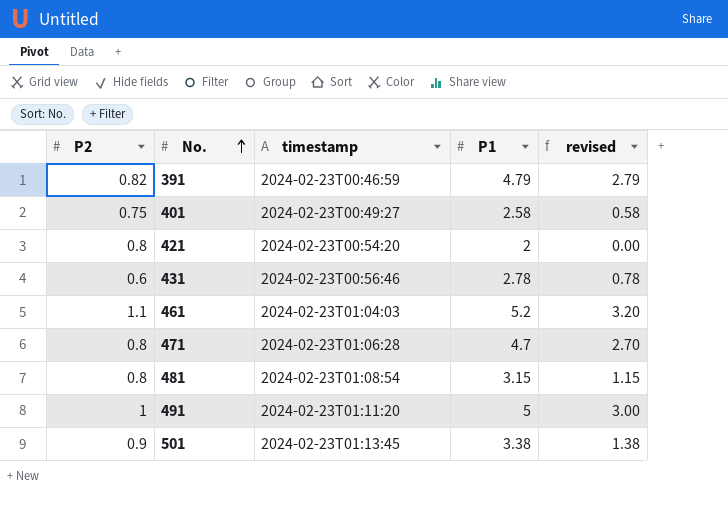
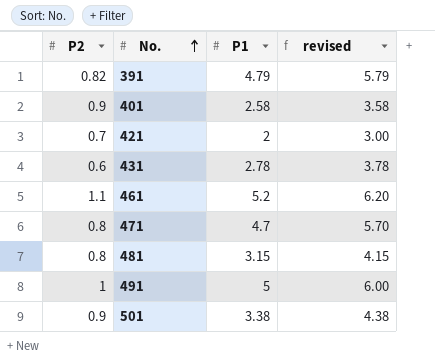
column timestamp | position: 3 -> none
column revised | formula: [P1] - 2 -> [P1] + 1
401 | P2: 0.75 -> 0.9
421 | P2: 0.8 -> 0.7

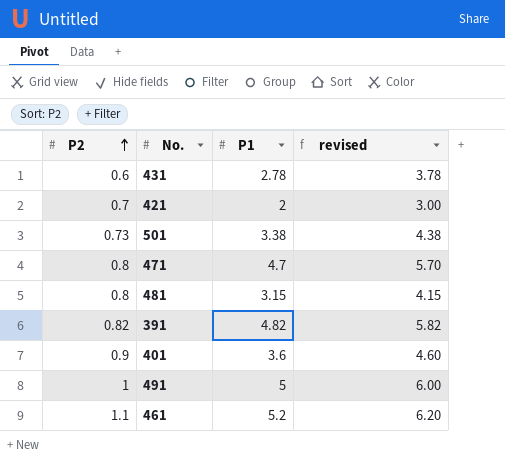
row order: No. ascending -> P2 ascending
501 | P2: 0.9 -> 0.73
391 | P1: 4.79 -> 4.82
391 | revised: 5.79 -> 5.82
401 | P1: 2.58 -> 3.6
401 | revised: 3.58 -> 4.60

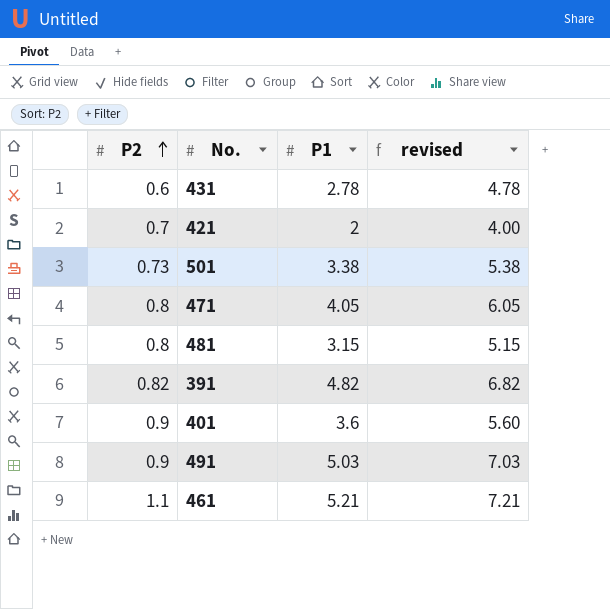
column revised | formula: [P1] + 1 -> [P1] + 2
471 | P1: 4.7 -> 4.05
491 | P2: 1 -> 0.9
491 | P1: 5 -> 5.03
461 | P1: 5.2 -> 5.21

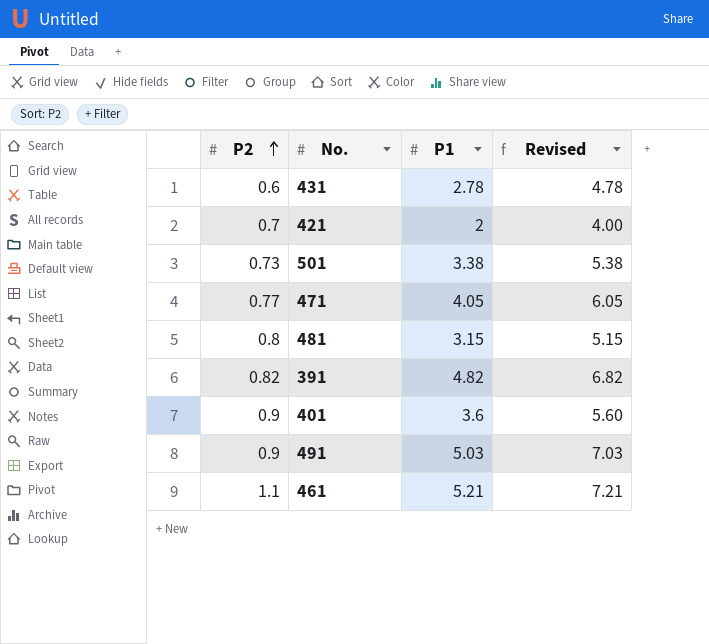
column name: revised -> Revised
471 | P2: 0.8 -> 0.77

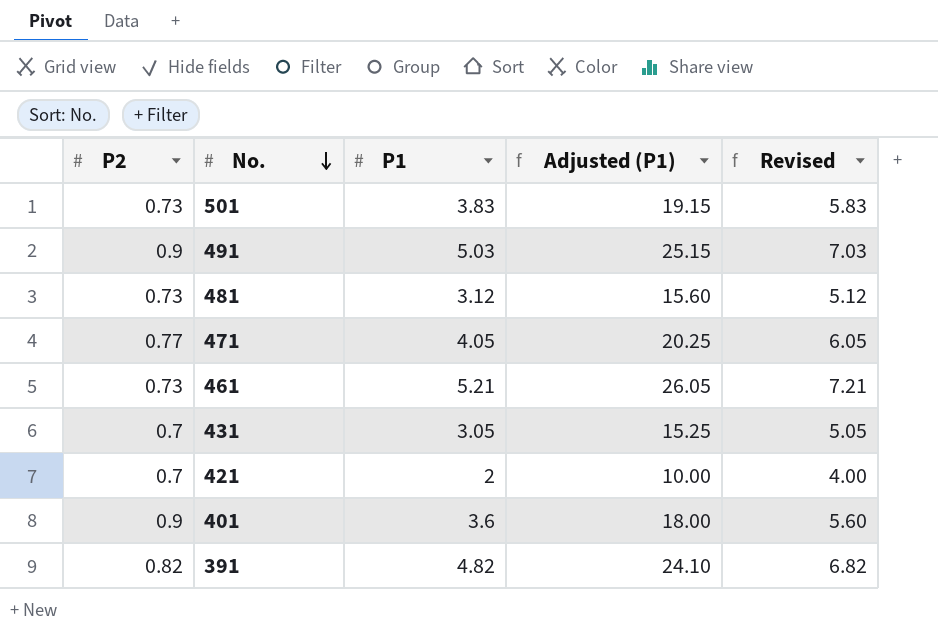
row order: P2 ascending -> No. descending
column Adjusted (P1) | formula: none -> [P1] * 5
501 | P1: 3.38 -> 3.83
501 | Revised: 5.38 -> 5.83
481 | P2: 0.8 -> 0.73
481 | P1: 3.15 -> 3.12
481 | Revised: 5.15 -> 5.12
461 | P2: 1.1 -> 0.73
431 | P2: 0.6 -> 0.7
431 | P1: 2.78 -> 3.05
431 | Revised: 4.78 -> 5.05

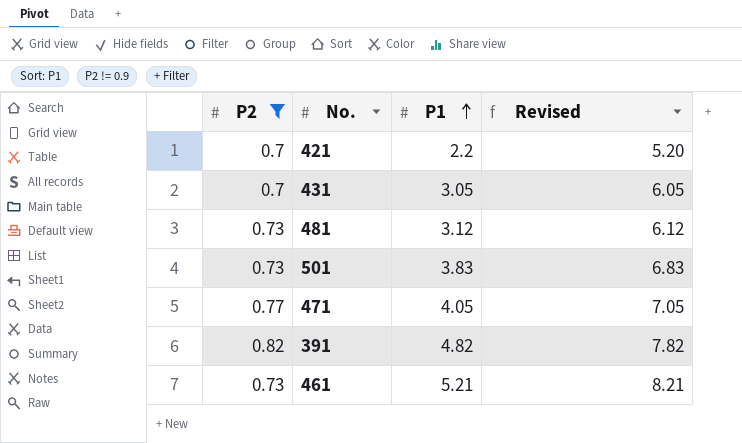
filter: none -> P2 != 0.9
row order: No. descending -> P1 ascending
column Adjusted (P1) | formula: [P1] * 5 -> none
column Revised | formula: [P1] + 2 -> [P1] + 3
421 | P1: 2 -> 2.2

